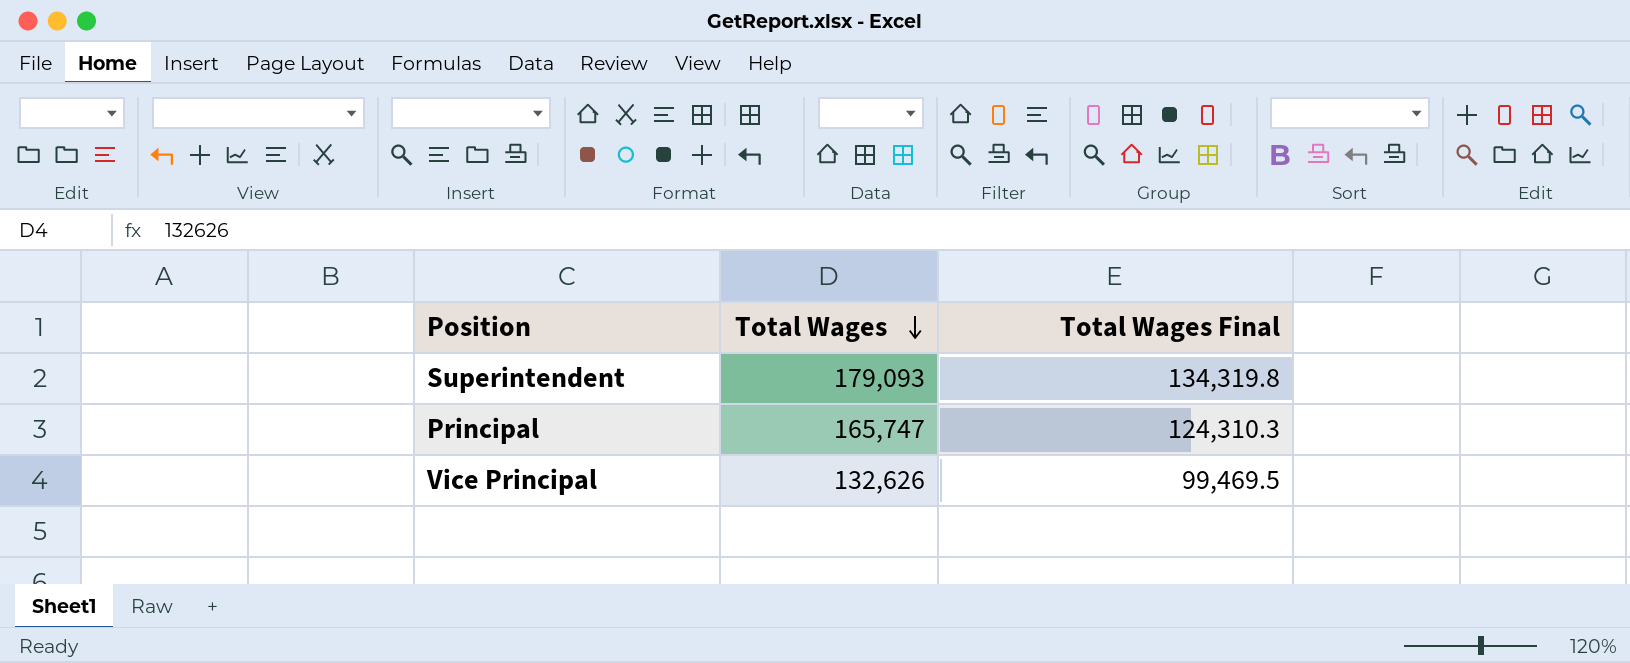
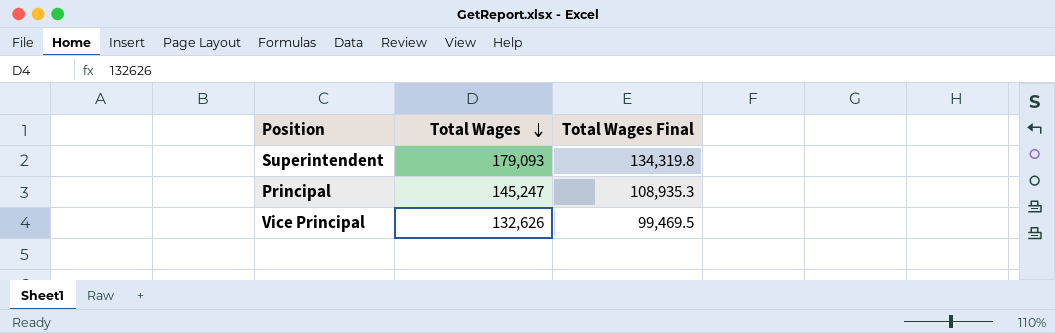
Principal | Total Wages: 165,747 -> 145,247
Principal | Total Wages Final: 124,310.3 -> 108,935.3

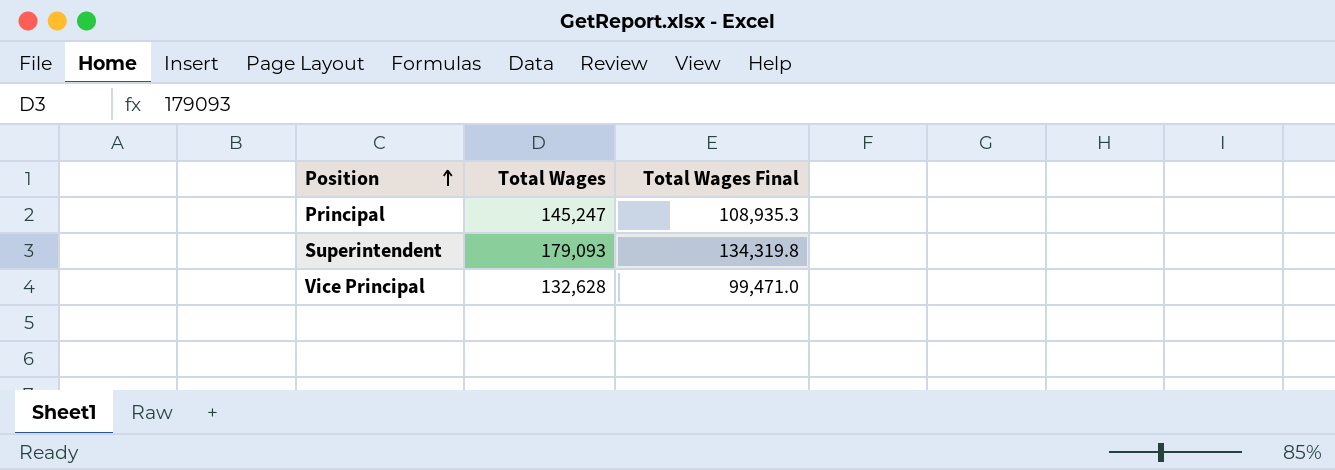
row order: Total Wages descending -> Position ascending
Vice Principal | Total Wages: 132,626 -> 132,628
Vice Principal | Total Wages Final: 99,469.5 -> 99,471.0

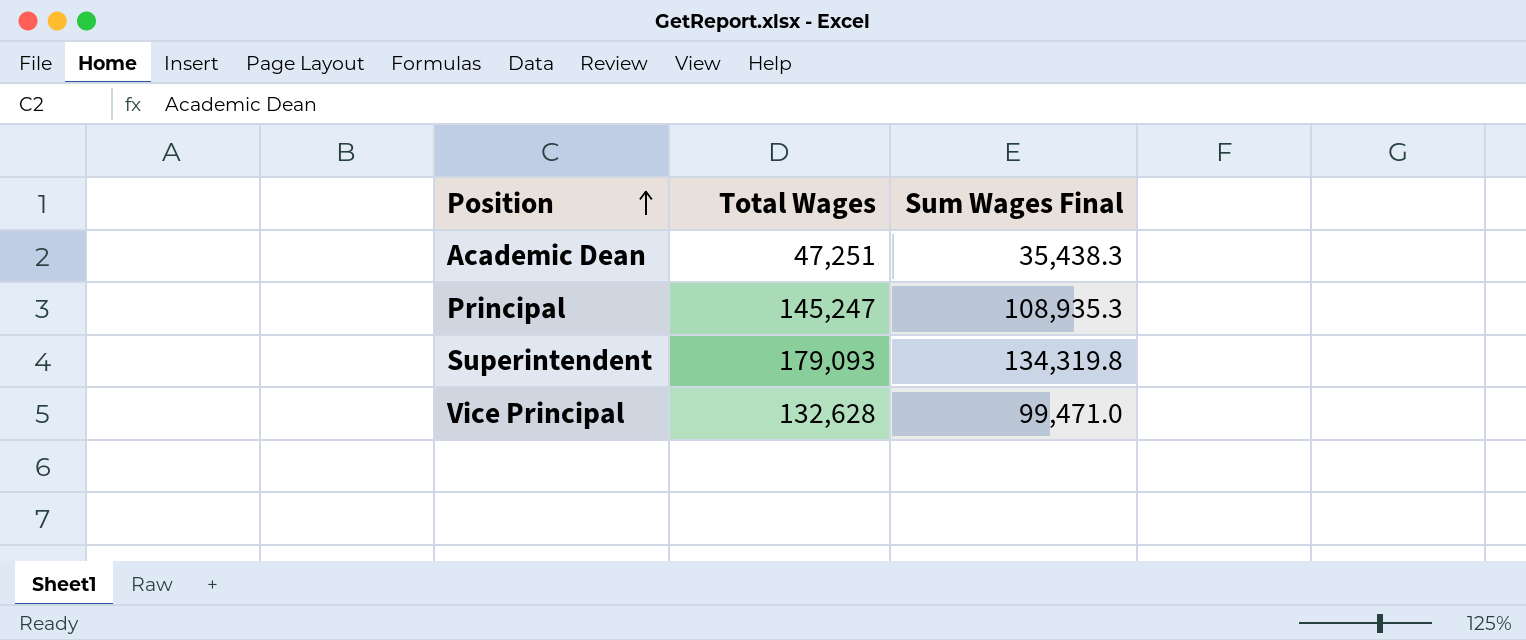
column name: Total Wages Final -> Sum Wages Final
row Academic Dean: none -> 47,251 | 35,438.3

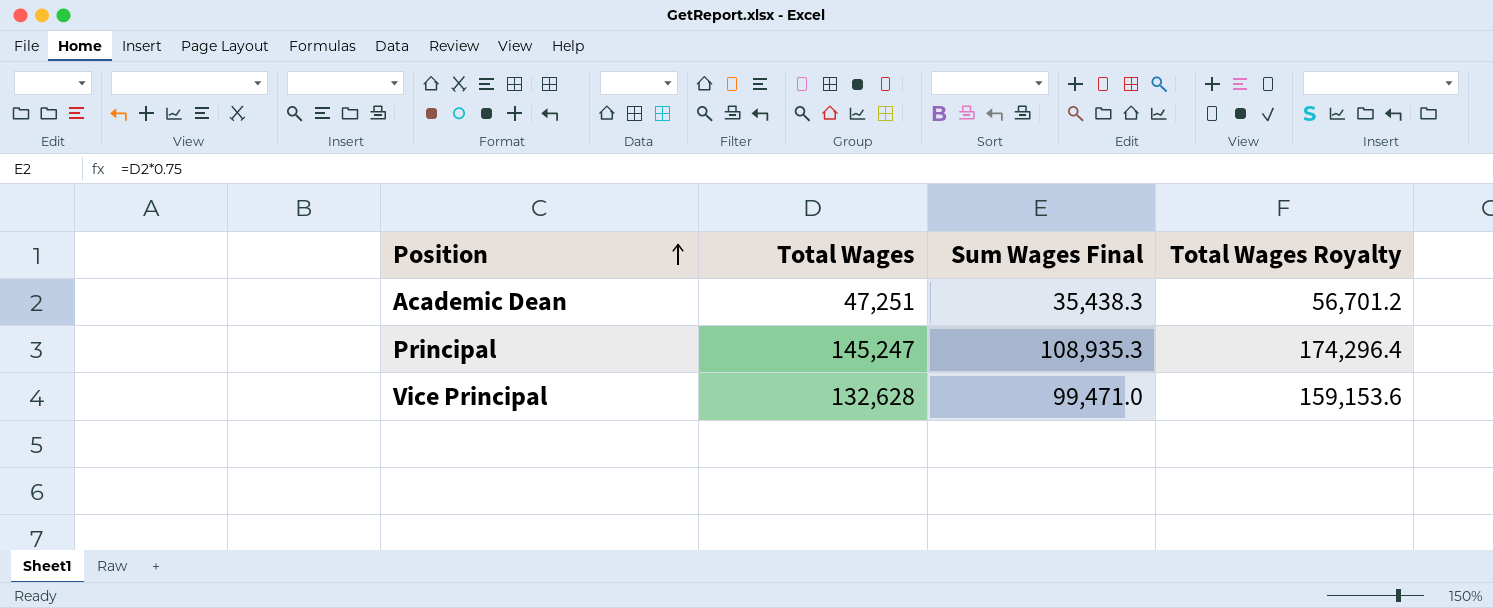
column Total Wages Royalty | formula: none -> [Total Wages] * 1.2
row Superintendent: 179,093 | 134,319.8 -> none

